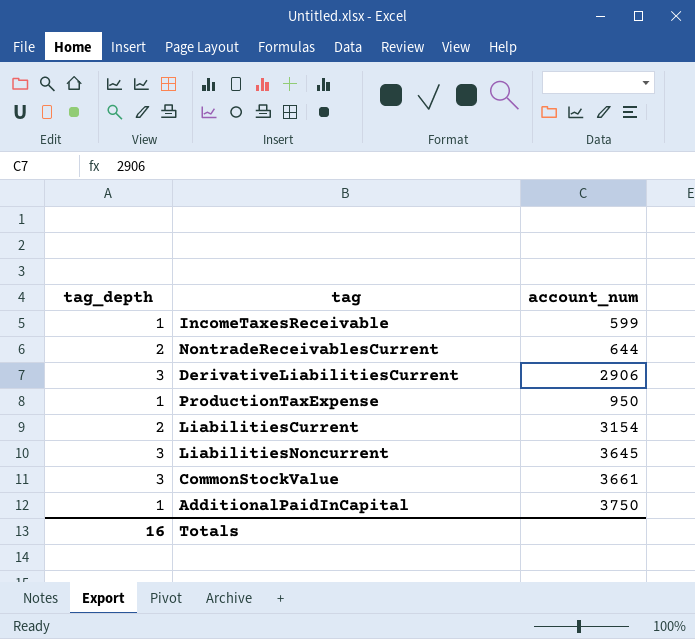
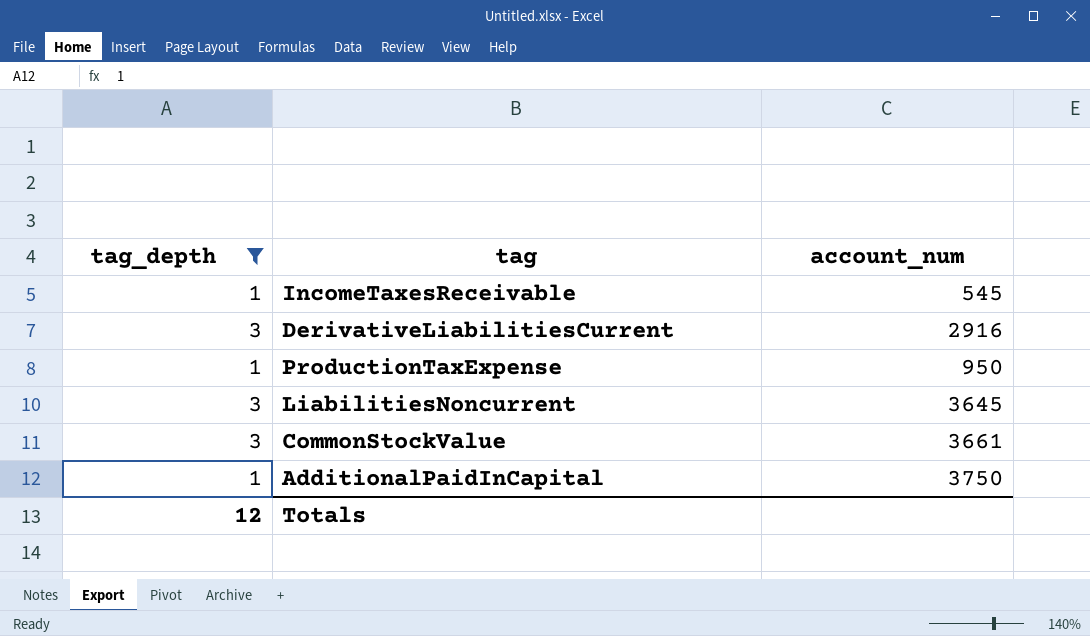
filter: none -> tag_depth != 2
IncomeTaxesReceivable | account_num: 599 -> 545
DerivativeLiabilitiesCurrent | account_num: 2906 -> 2916
Totals | tag_depth: 16 -> 12

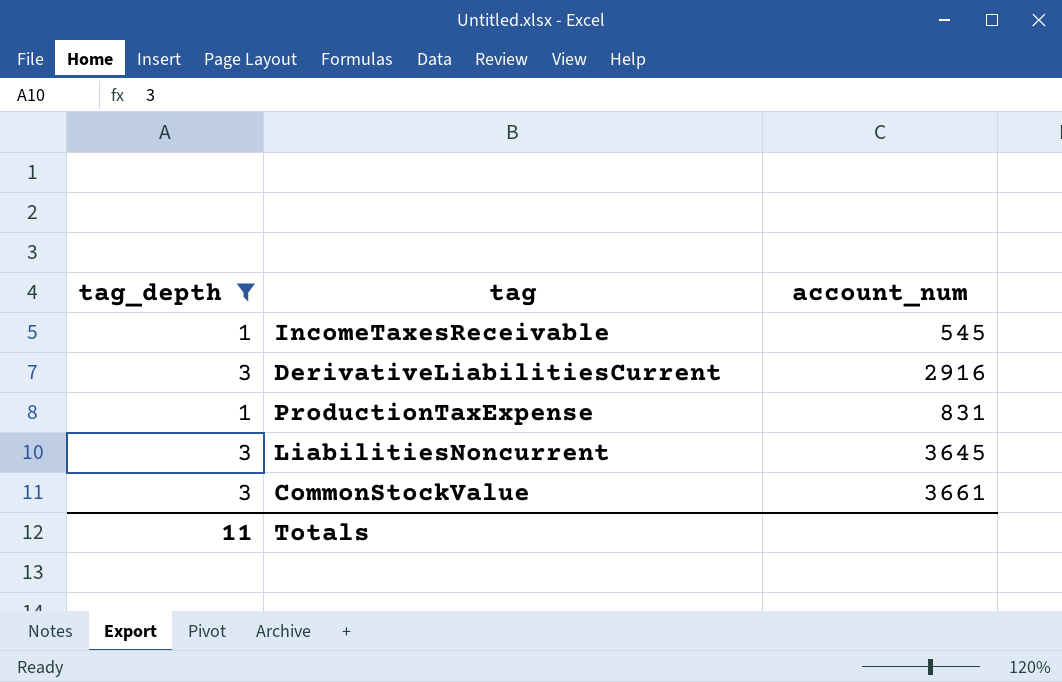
row AdditionalPaidInCapital: 1 | 3750 -> none
ProductionTaxExpense | account_num: 950 -> 831
Totals | tag_depth: 12 -> 11

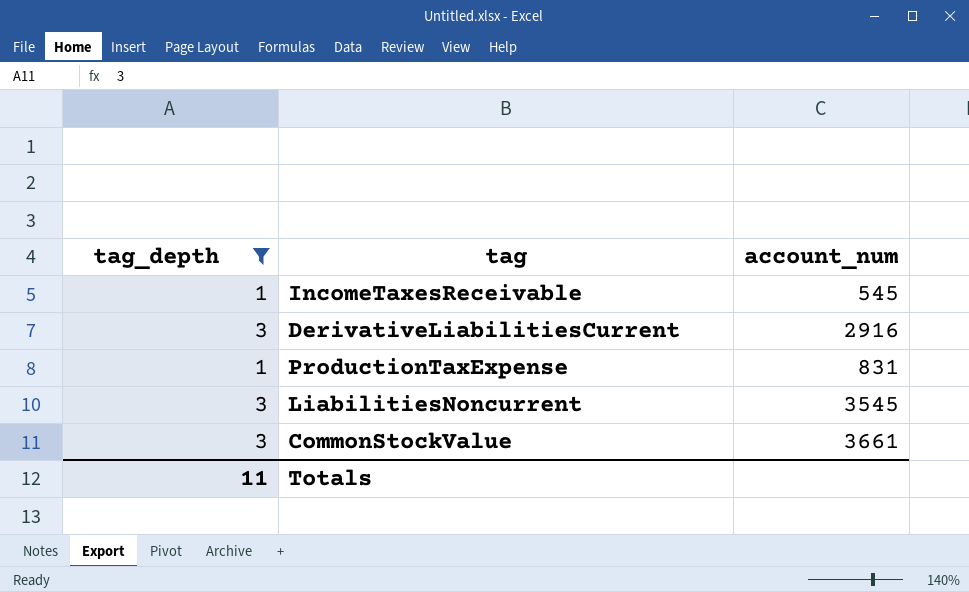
LiabilitiesNoncurrent | account_num: 3645 -> 3545

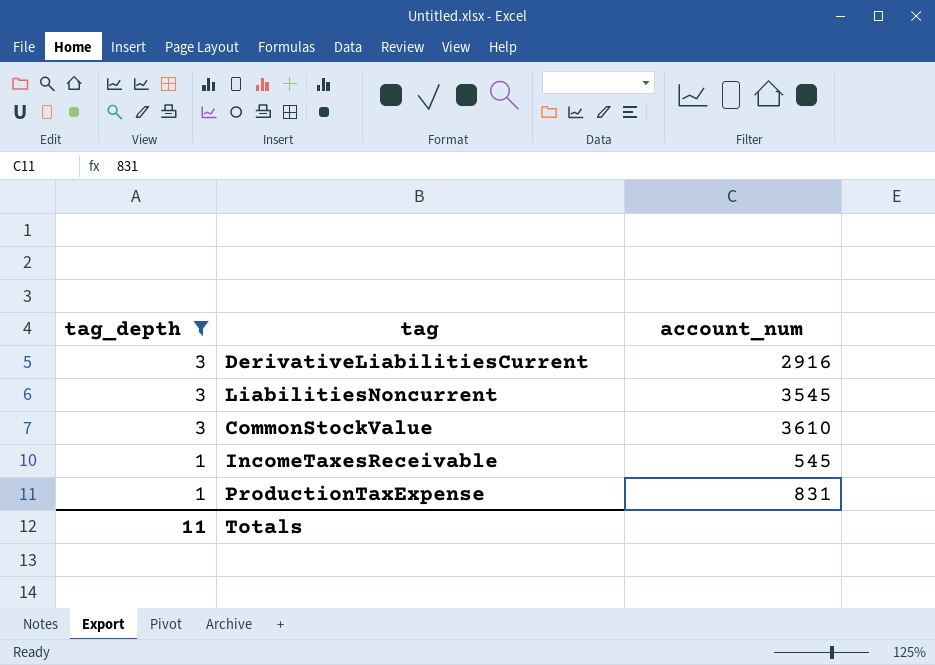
row order: none -> tag_depth descending
CommonStockValue | account_num: 3661 -> 3610

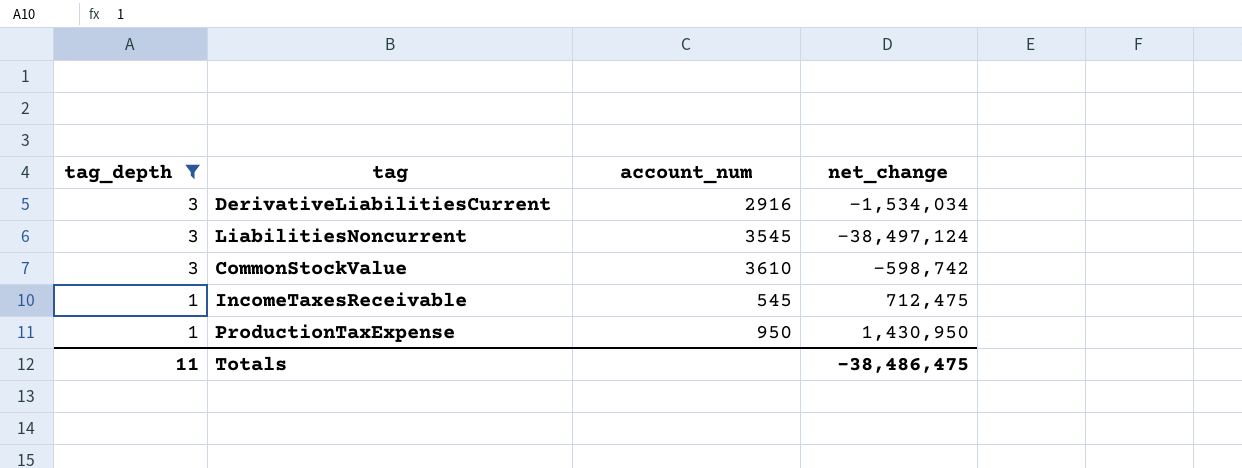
column net_change | position: none -> 4
ProductionTaxExpense | account_num: 831 -> 950

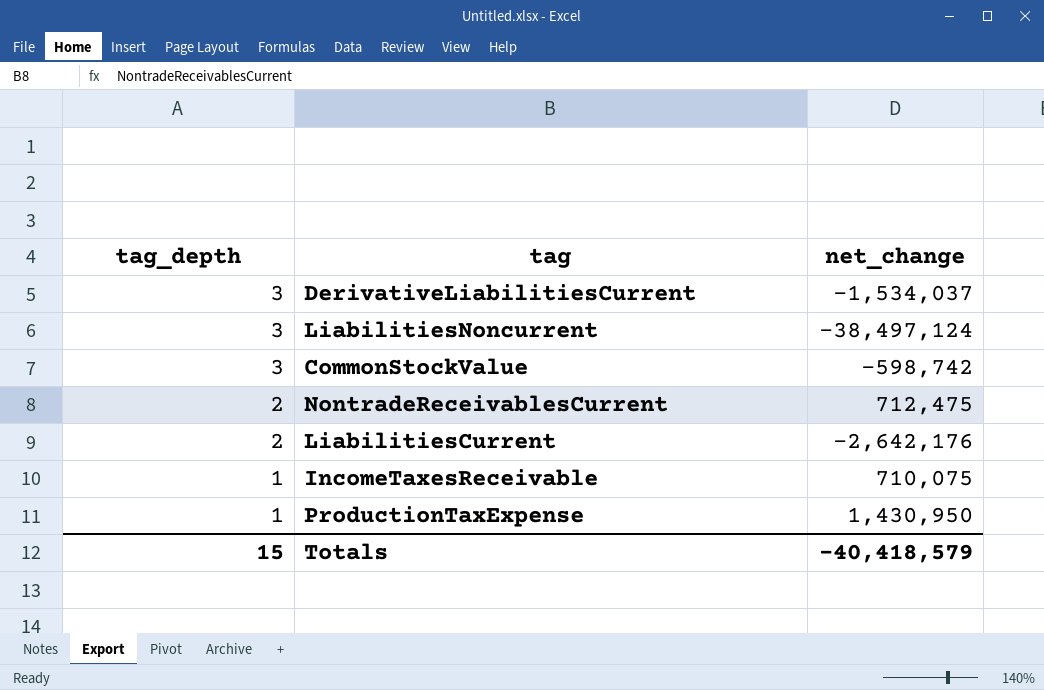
filter: tag_depth != 2 -> none
column account_num | position: 3 -> none
DerivativeLiabilitiesCurrent | net_change: -1,534,034 -> -1,534,037
IncomeTaxesReceivable | net_change: 712,475 -> 710,075
Totals | tag_depth: 11 -> 15
Totals | net_change: -38,486,475 -> -40,418,579

